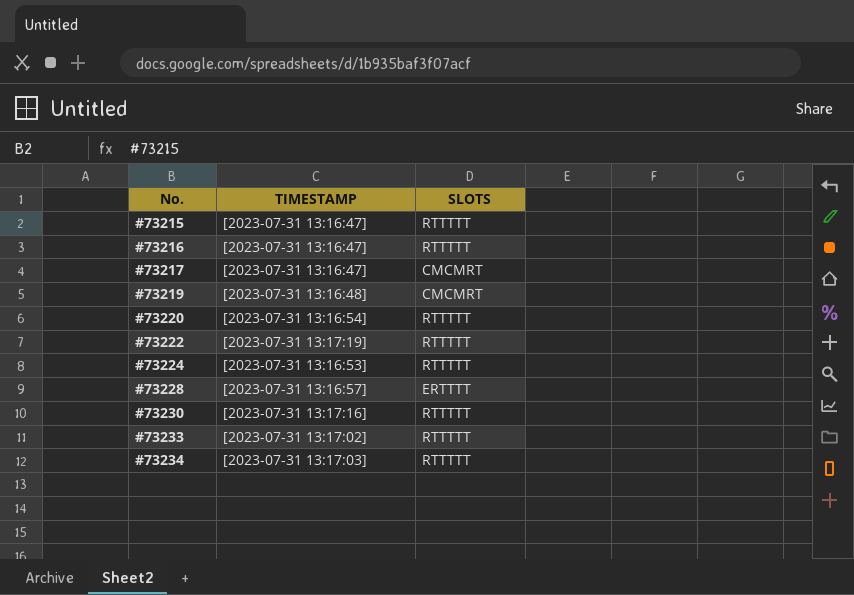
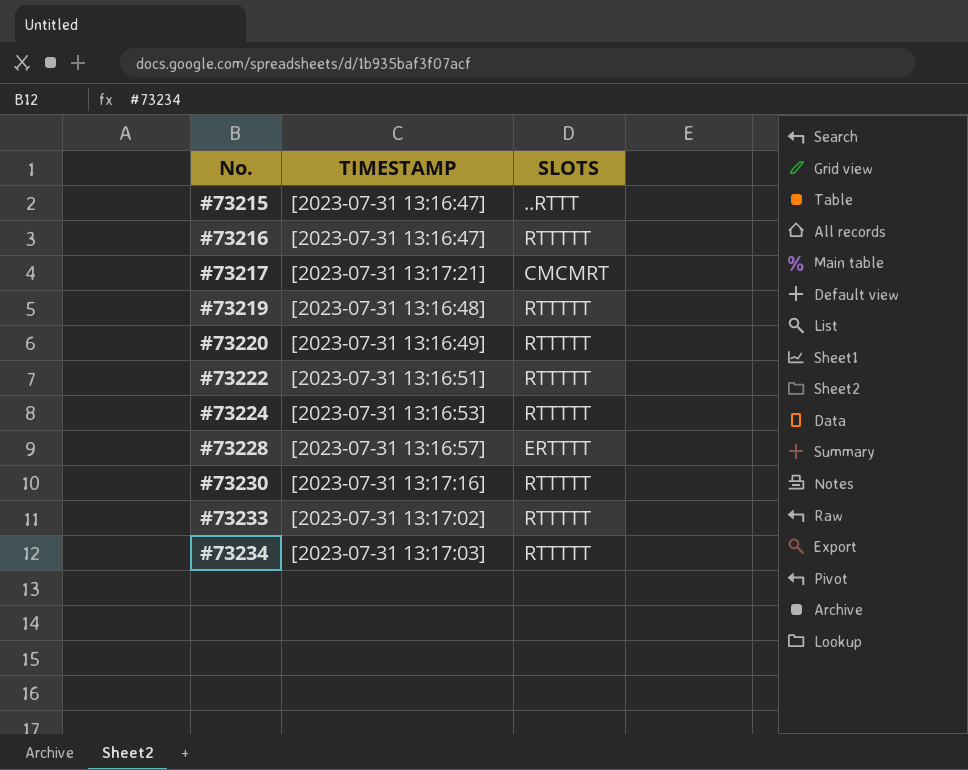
#73215 | SLOTS: RTTTTT -> ..RTTT
#73217 | TIMESTAMP: [2023-07-31 13:16:47] -> [2023-07-31 13:17:21]
#73219 | SLOTS: CMCMRT -> RTTTTT
#73220 | TIMESTAMP: [2023-07-31 13:16:54] -> [2023-07-31 13:16:49]
#73222 | TIMESTAMP: [2023-07-31 13:17:19] -> [2023-07-31 13:16:51]

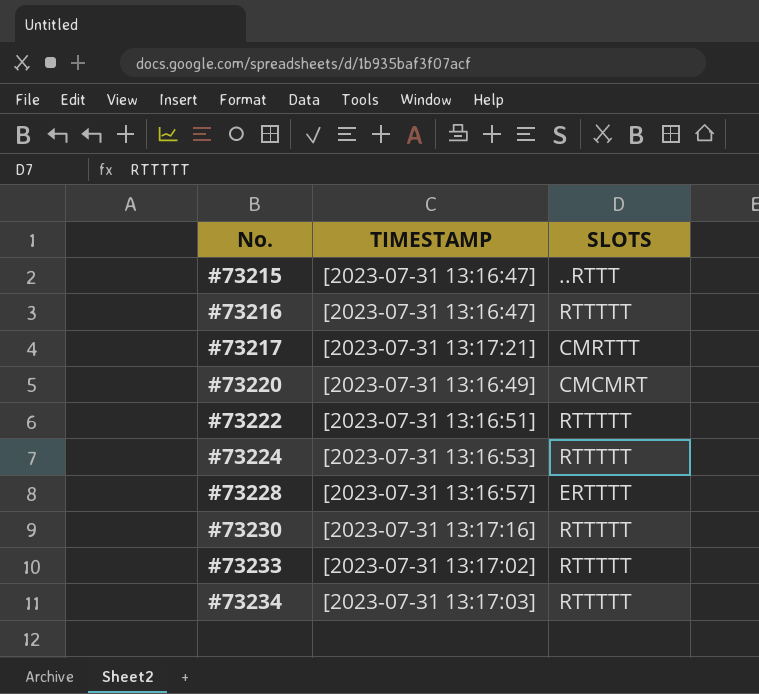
row #73219: [2023-07-31 13:16:48] | RTTTTT -> none
#73217 | SLOTS: CMCMRT -> CMRTTT
#73220 | SLOTS: RTTTTT -> CMCMRT

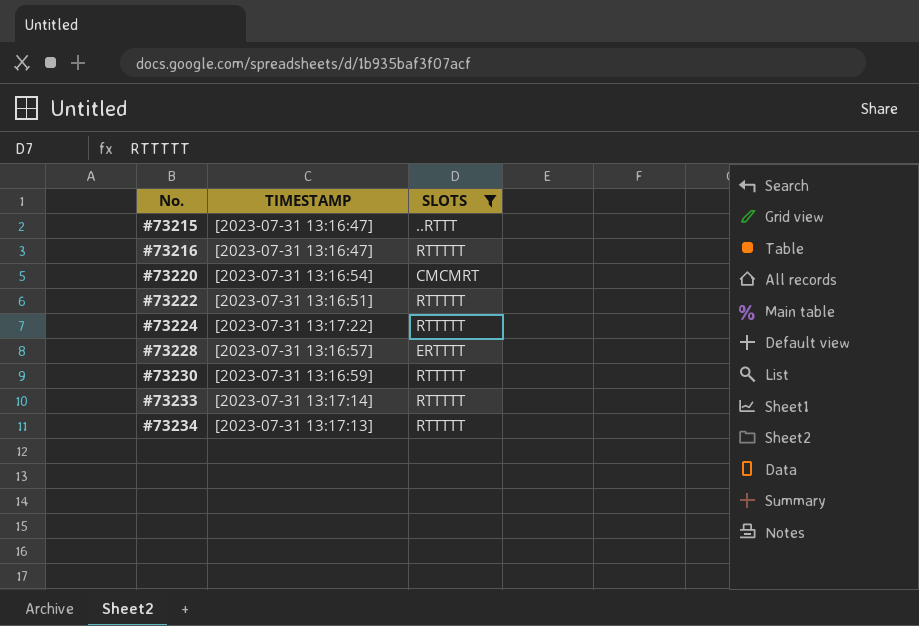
filter: none -> SLOTS != CMRTTT
#73220 | TIMESTAMP: [2023-07-31 13:16:49] -> [2023-07-31 13:16:54]
#73224 | TIMESTAMP: [2023-07-31 13:16:53] -> [2023-07-31 13:17:22]
#73230 | TIMESTAMP: [2023-07-31 13:17:16] -> [2023-07-31 13:16:59]
#73233 | TIMESTAMP: [2023-07-31 13:17:02] -> [2023-07-31 13:17:14]
#73234 | TIMESTAMP: [2023-07-31 13:17:03] -> [2023-07-31 13:17:13]

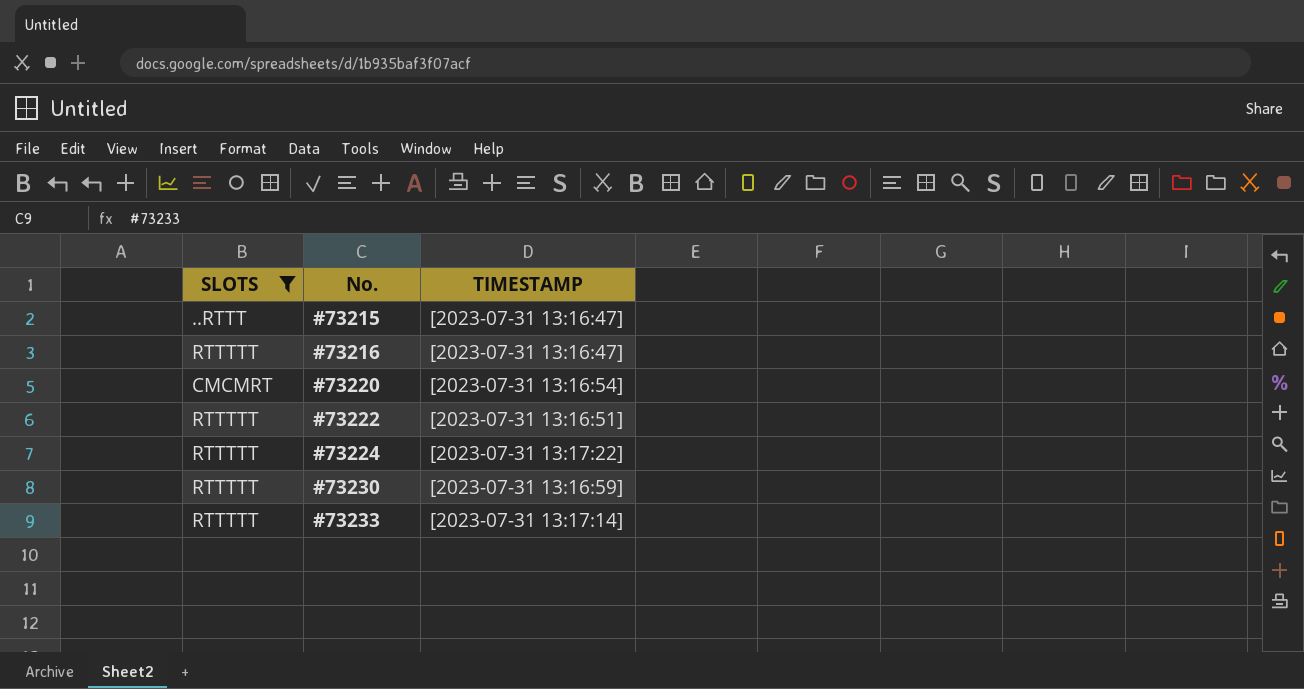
column SLOTS | position: 3 -> 1
row #73228: [2023-07-31 13:16:57] | ERTTTT -> none
row #73234: [2023-07-31 13:17:13] | RTTTTT -> none

